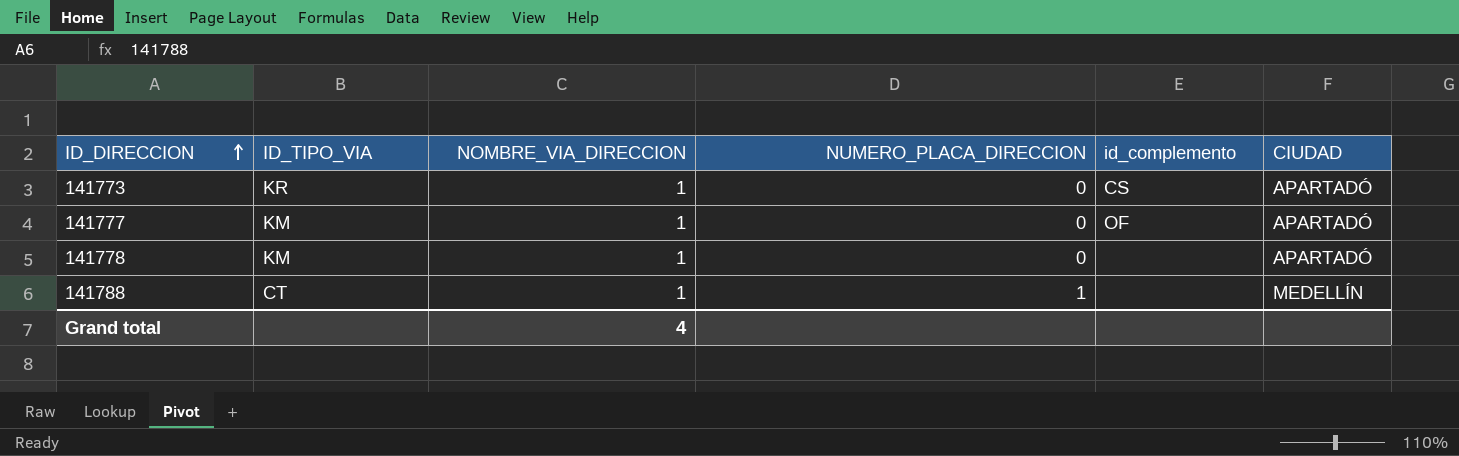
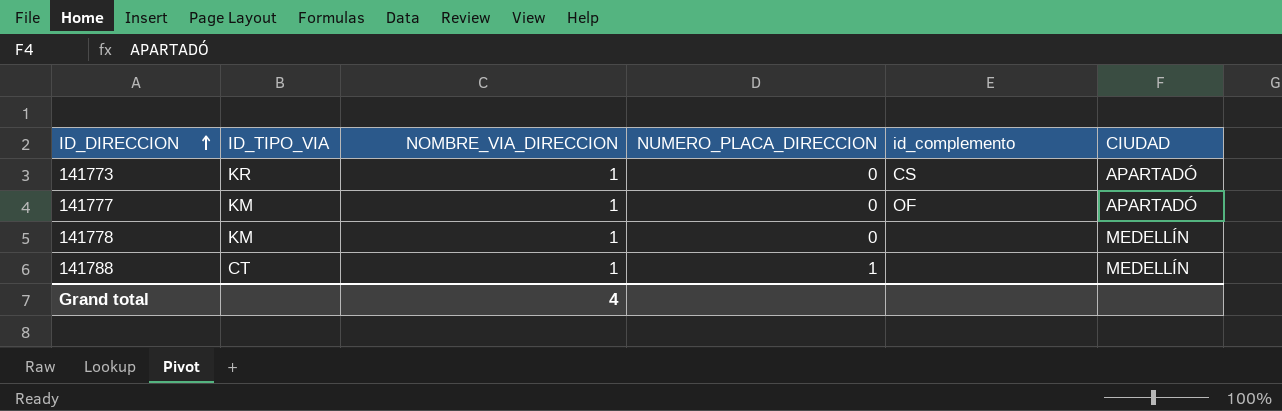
141778 | CIUDAD: APARTADÓ -> MEDELLÍN

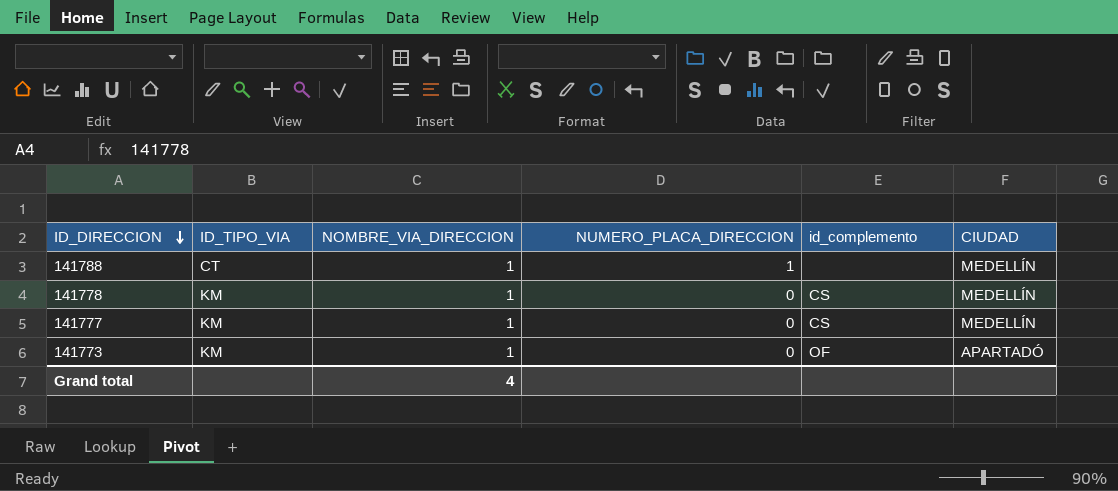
row order: ID_DIRECCION ascending -> ID_DIRECCION descending
141778 | id_complemento: none -> CS
141777 | id_complemento: OF -> CS
141777 | CIUDAD: APARTADÓ -> MEDELLÍN
141773 | ID_TIPO_VIA: KR -> KM
141773 | id_complemento: CS -> OF

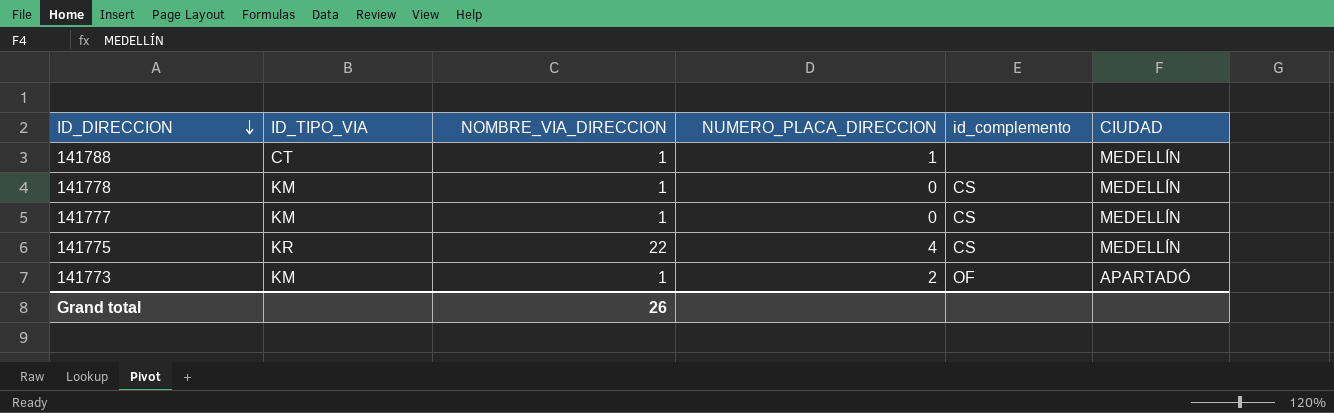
row 141775: none -> KR | 22 | 4 | CS | MEDELLÍN
141773 | NUMERO_PLACA_DIRECCION: 0 -> 2
Grand total | NOMBRE_VIA_DIRECCION: 4 -> 26

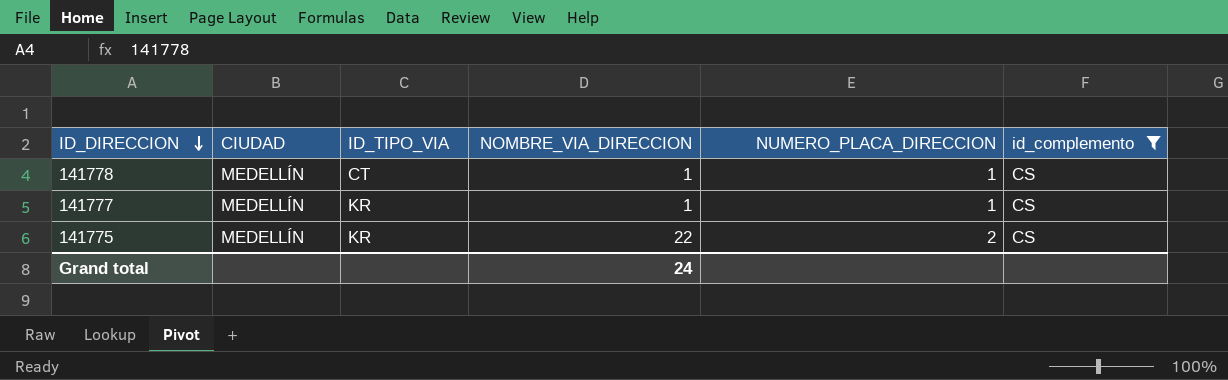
filter: none -> id_complemento = CS
column CIUDAD | position: 6 -> 2
141778 | ID_TIPO_VIA: KM -> CT
141778 | NUMERO_PLACA_DIRECCION: 0 -> 1
141777 | ID_TIPO_VIA: KM -> KR
141777 | NUMERO_PLACA_DIRECCION: 0 -> 1
141775 | NUMERO_PLACA_DIRECCION: 4 -> 2
Grand total | NOMBRE_VIA_DIRECCION: 26 -> 24

